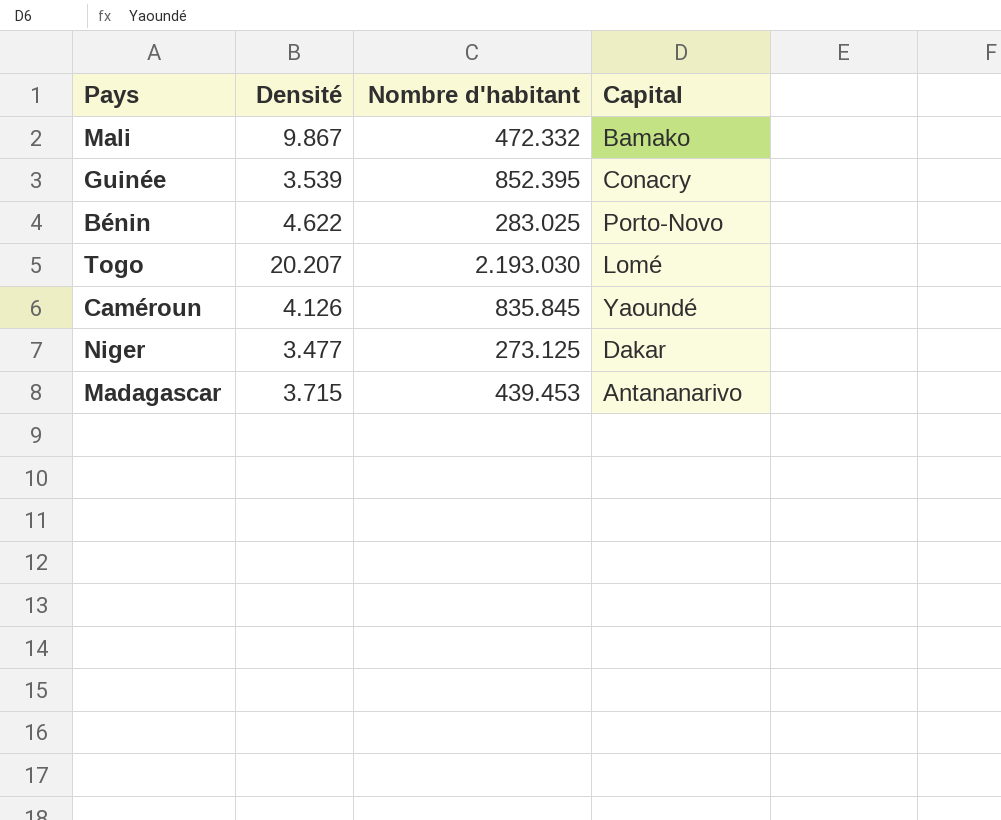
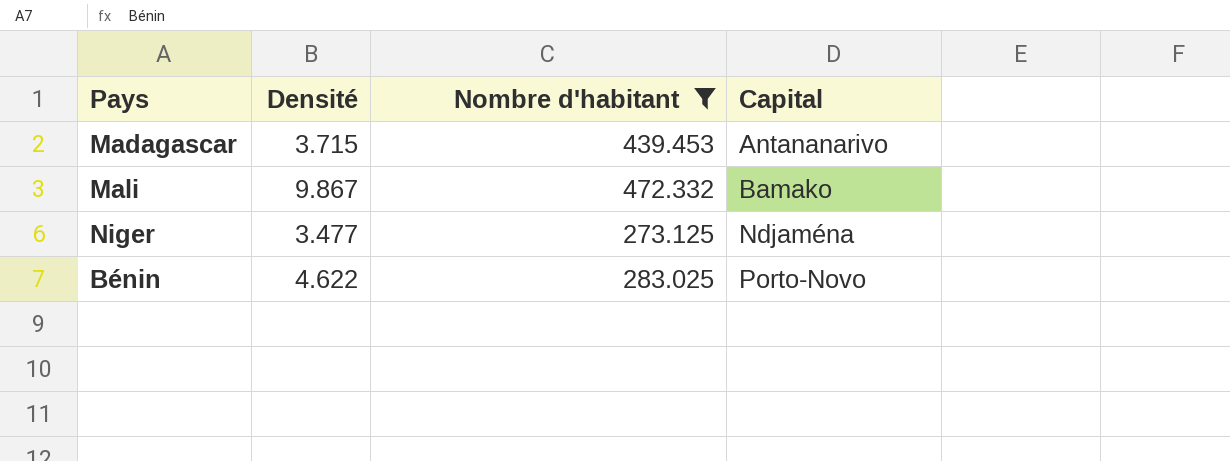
filter: none -> Nombre d'habitant <= 472.332
row order: none -> Capital ascending
Niger | Capital: Dakar -> Ndjaména

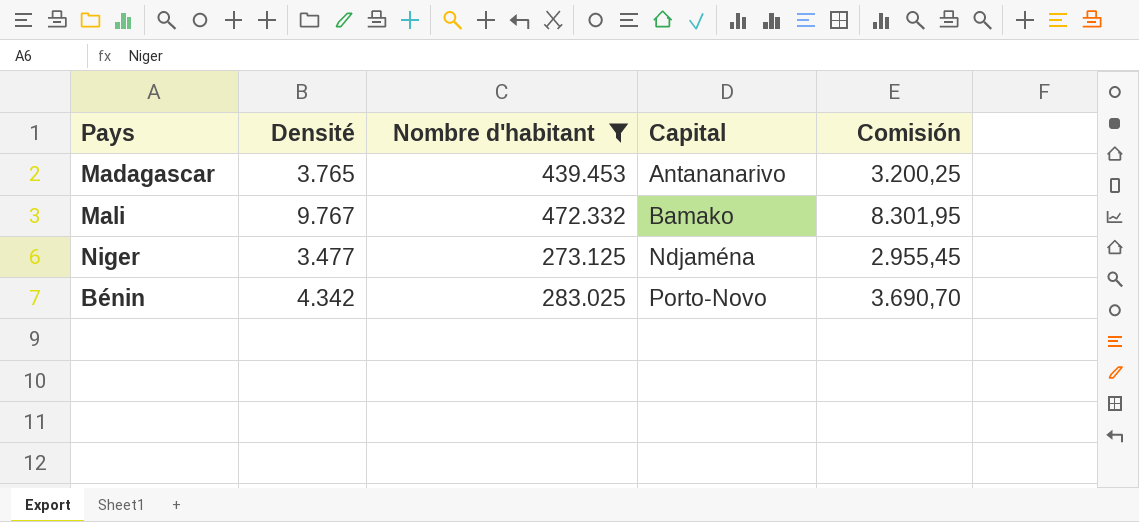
column Comisión | formula: none -> [Densité] * 0,85
Madagascar | Densité: 3.715 -> 3.765
Mali | Densité: 9.867 -> 9.767
Bénin | Densité: 4.622 -> 4.342

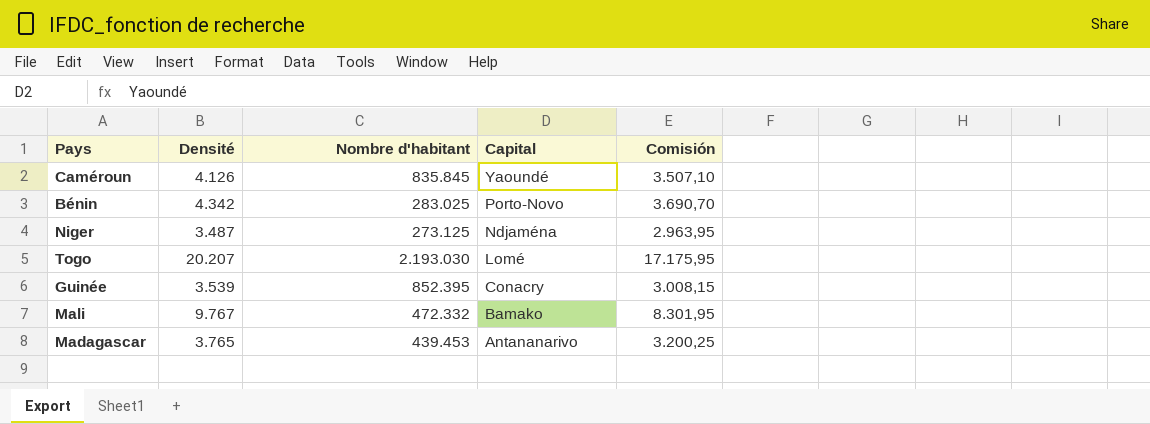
filter: Nombre d'habitant <= 472.332 -> none
row order: Capital ascending -> Capital descending
Niger | Densité: 3.477 -> 3.487
Niger | Comisión: 2.955,45 -> 2.963,95

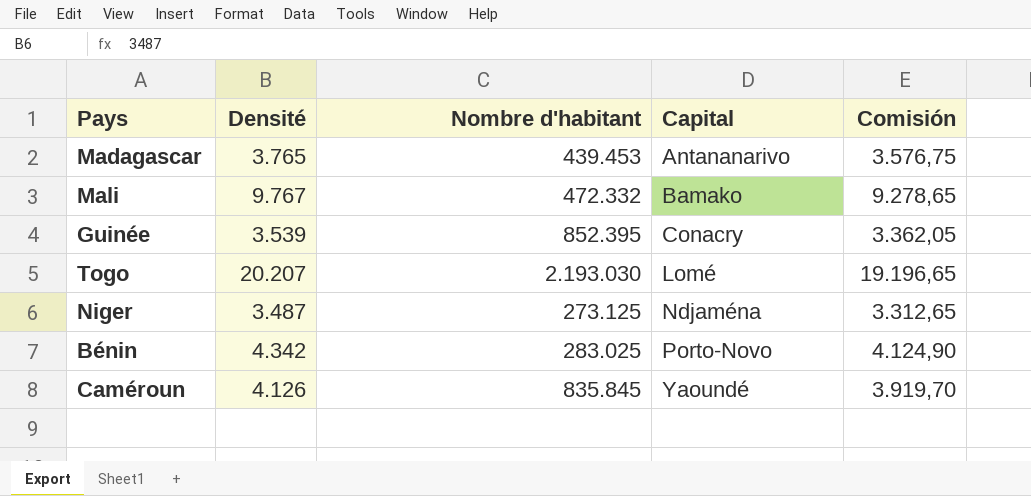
row order: Capital descending -> Capital ascending
column Comisión | formula: [Densité] * 0,85 -> [Densité] * 0,95

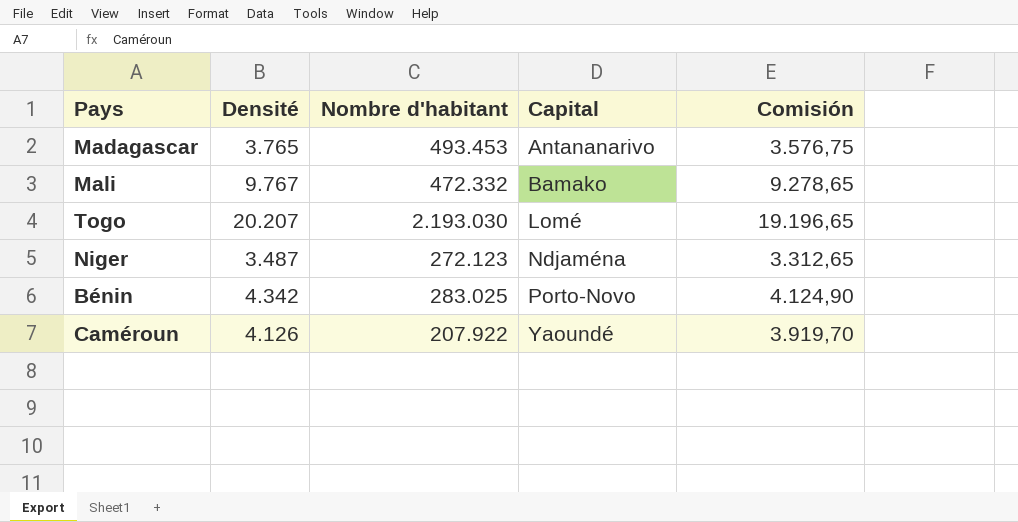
row Guinée: 3.539 | 852.395 | Conacry | 3.362,05 -> none
Madagascar | Nombre d'habitant: 439.453 -> 493.453
Niger | Nombre d'habitant: 273.125 -> 272.123
Caméroun | Nombre d'habitant: 835.845 -> 207.922

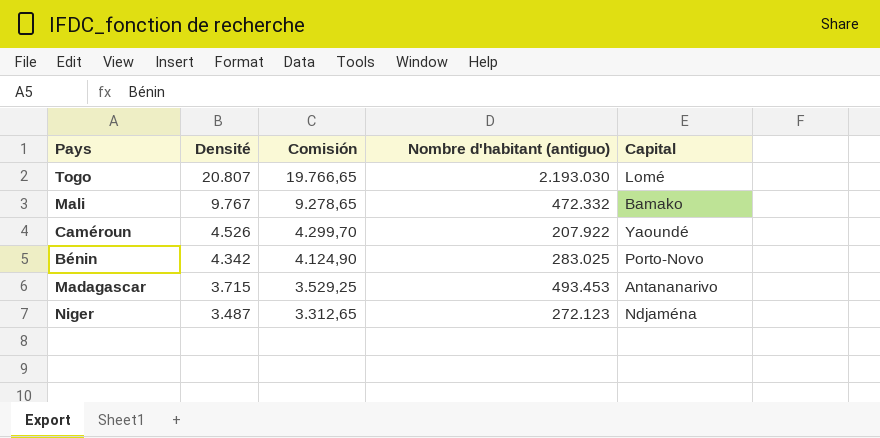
row order: Capital ascending -> Densité descending
column Comisión | position: 5 -> 3
column name: Nombre d'habitant -> Nombre d'habitant (antiguo)
Togo | Densité: 20.207 -> 20.807
Togo | Comisión: 19.196,65 -> 19.766,65
Caméroun | Densité: 4.126 -> 4.526
Caméroun | Comisión: 3.919,70 -> 4.299,70
Madagascar | Densité: 3.765 -> 3.715
Madagascar | Comisión: 3.576,75 -> 3.529,25

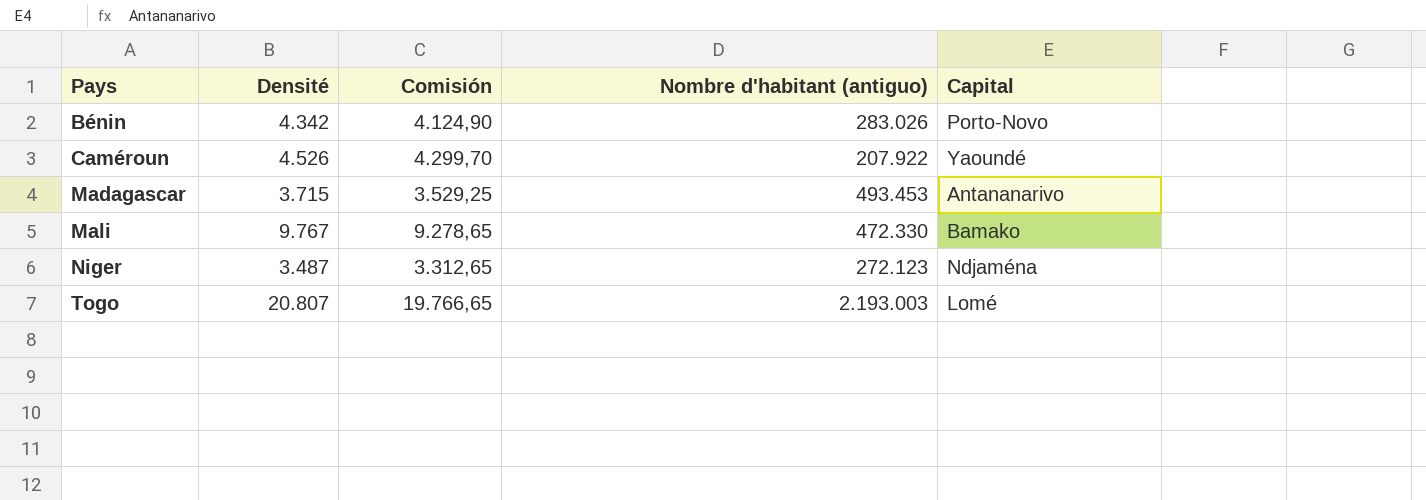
row order: Densité descending -> Pays ascending
Bénin | Nombre d'habitant (antiguo): 283.025 -> 283.026
Mali | Nombre d'habitant (antiguo): 472.332 -> 472.330
Togo | Nombre d'habitant (antiguo): 2.193.030 -> 2.193.003

